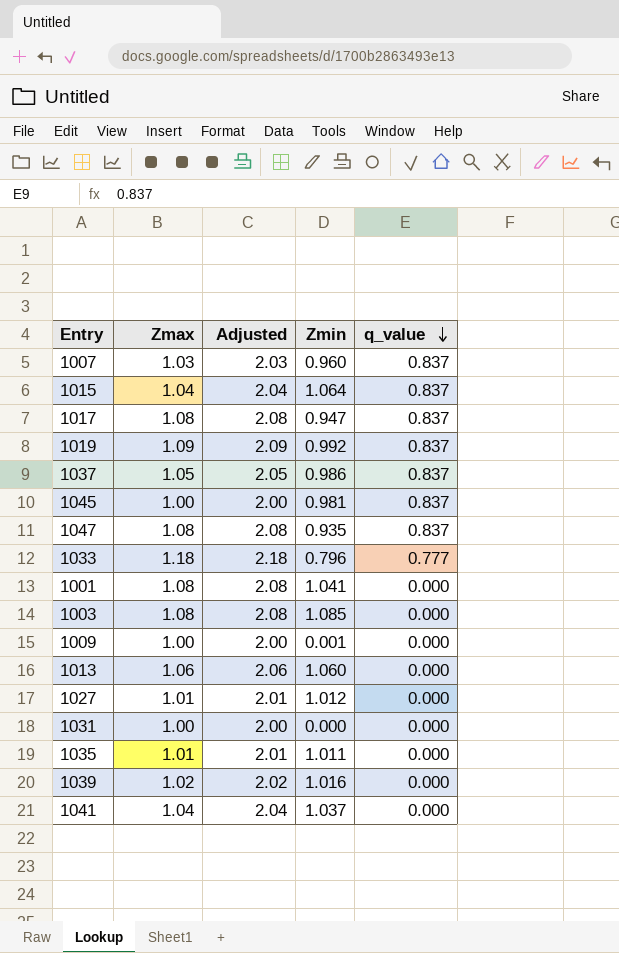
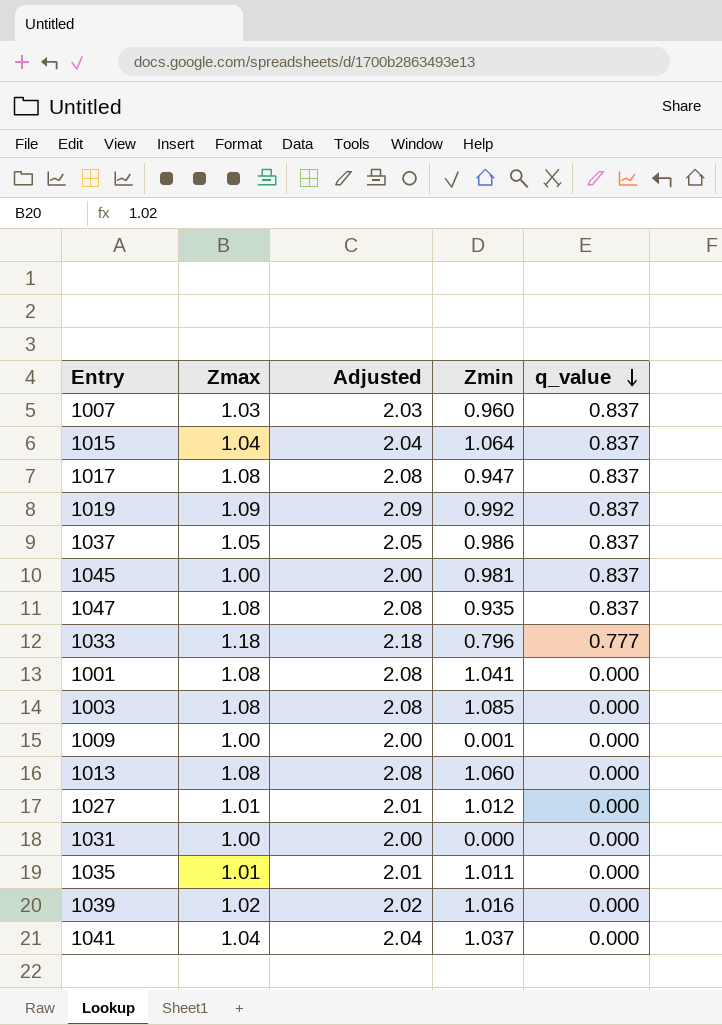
1013 | Zmax: 1.06 -> 1.08
1013 | Adjusted: 2.06 -> 2.08

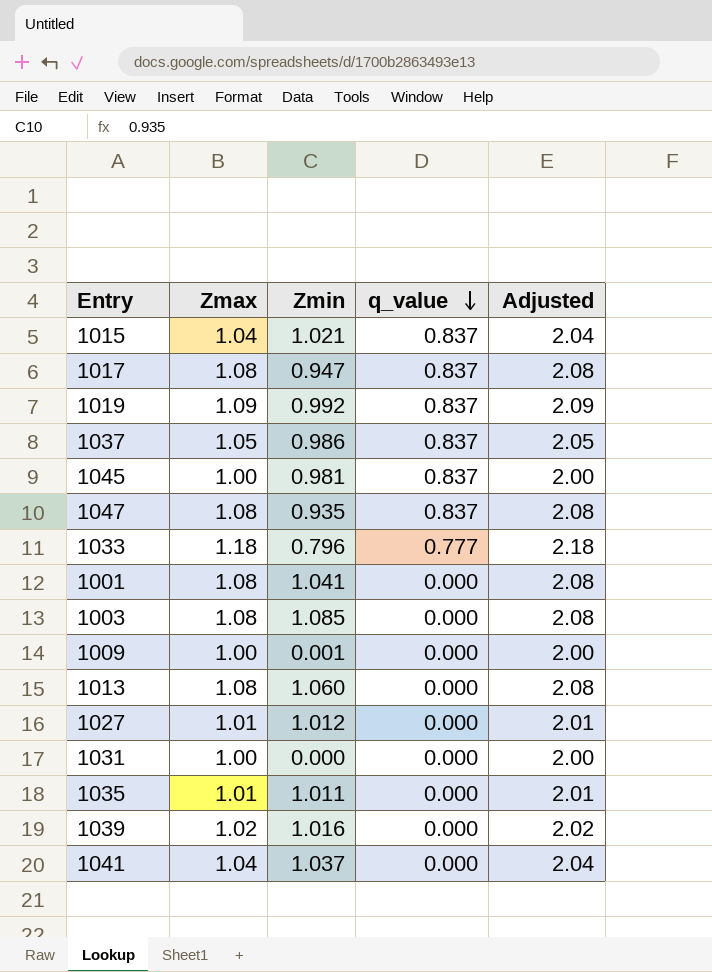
column Adjusted | position: 3 -> 5
row 1007: 1.03 | 2.03 | 0.960 | 0.837 -> none
1015 | Zmin: 1.064 -> 1.021

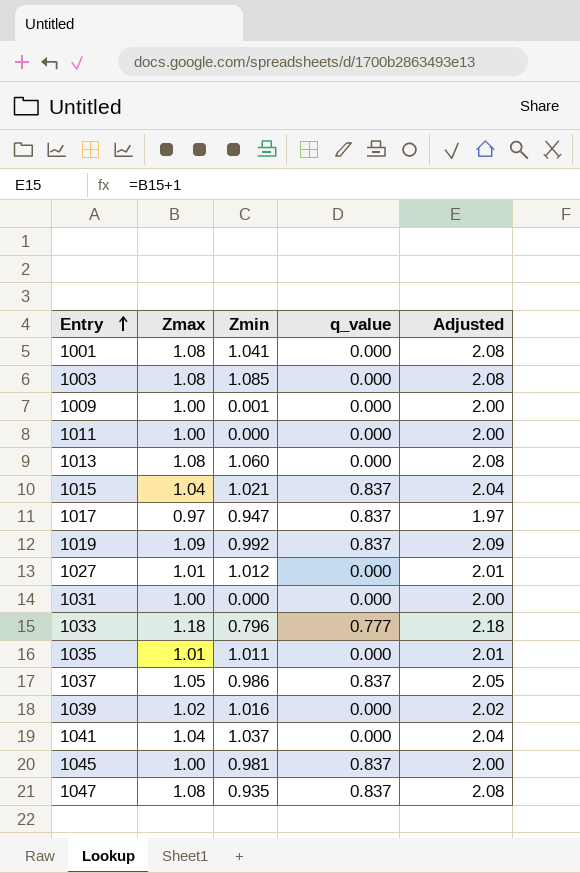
row order: q_value descending -> Entry ascending
row 1011: none -> 1.00 | 0.000 | 0.000 | 2.00
1017 | Zmax: 1.08 -> 0.97
1017 | Adjusted: 2.08 -> 1.97

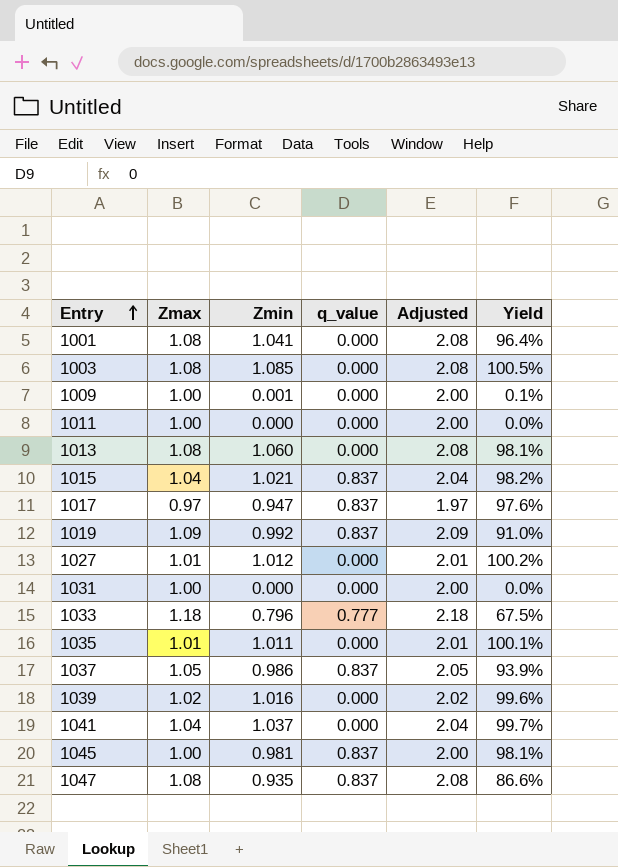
column Yield | formula: none -> [Zmin] / [Zmax]

